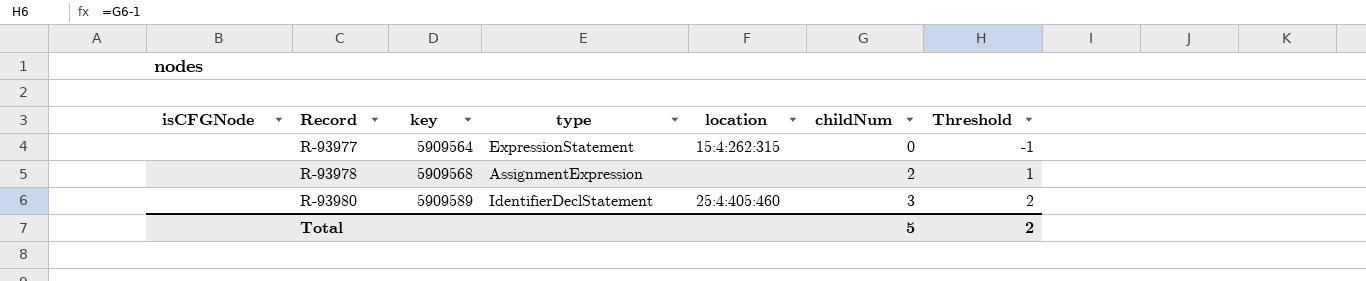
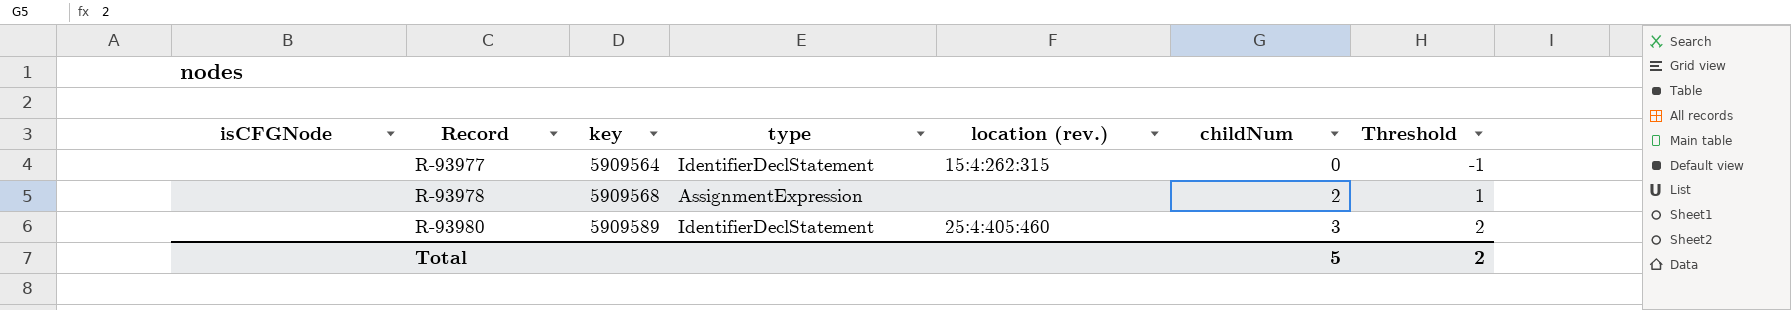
column name: location -> location (rev.)
R-93977 | type: ExpressionStatement -> IdentifierDeclStatement

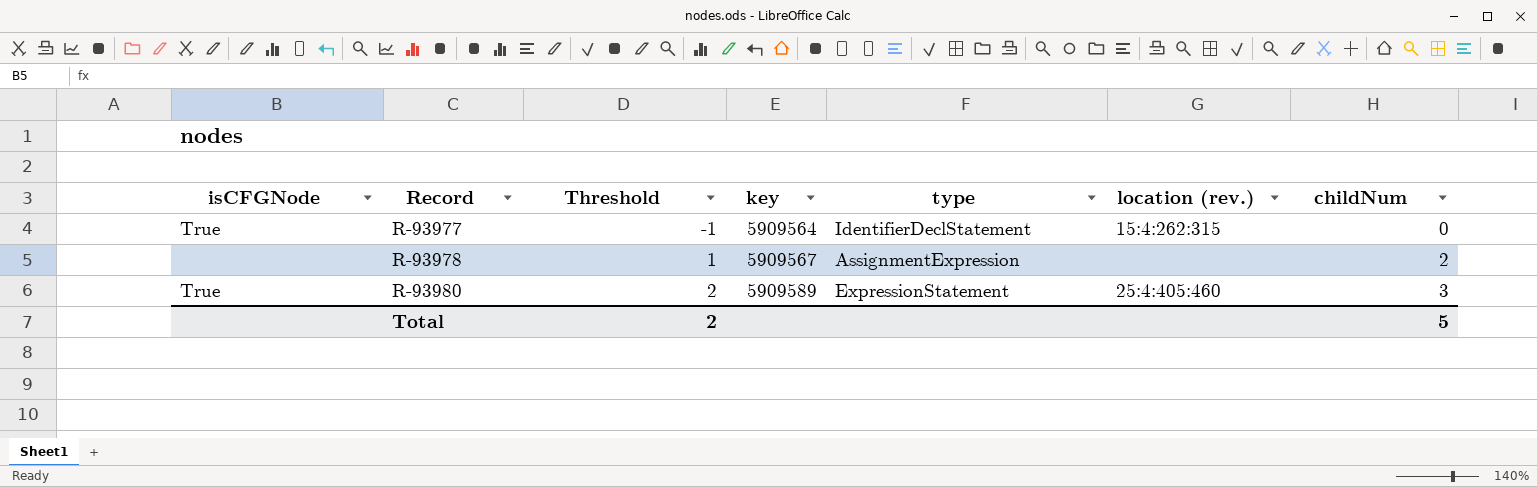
column Threshold | position: 7 -> 3
R-93977 | isCFGNode: none -> True
R-93978 | key: 5909568 -> 5909567
R-93980 | isCFGNode: none -> True
R-93980 | type: IdentifierDeclStatement -> ExpressionStatement

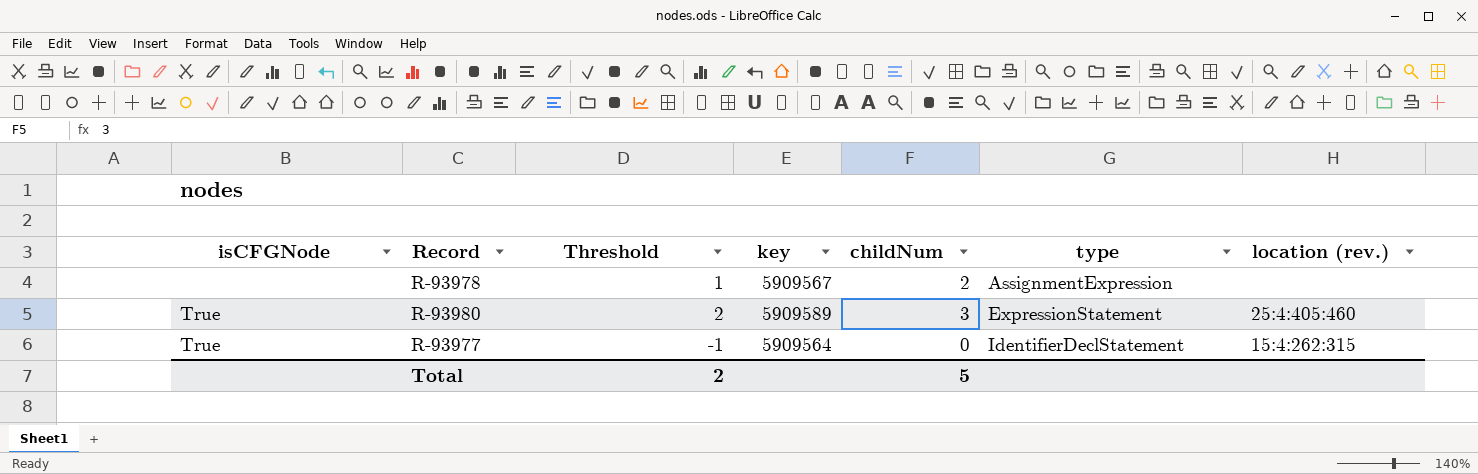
row order: Record ascending -> type ascending
column childNum | position: 7 -> 5

